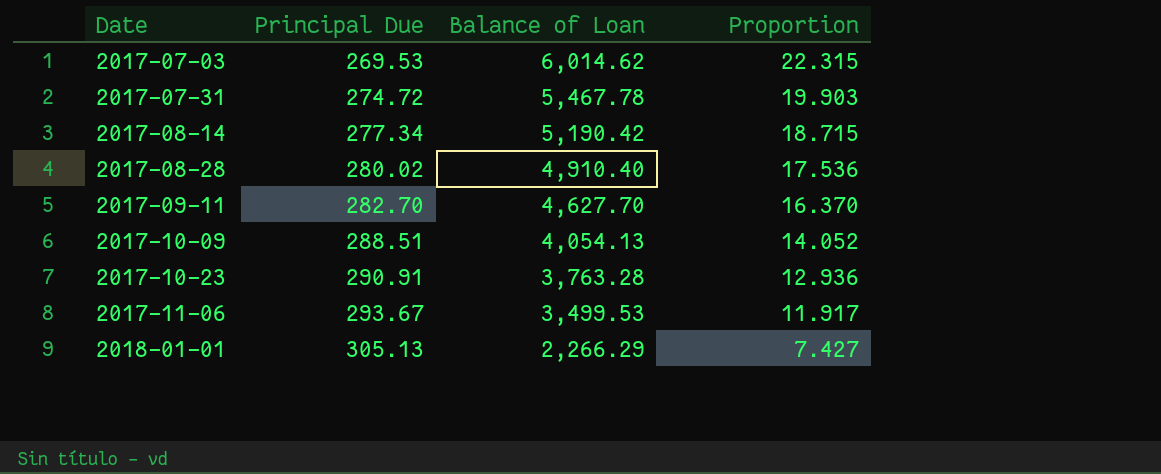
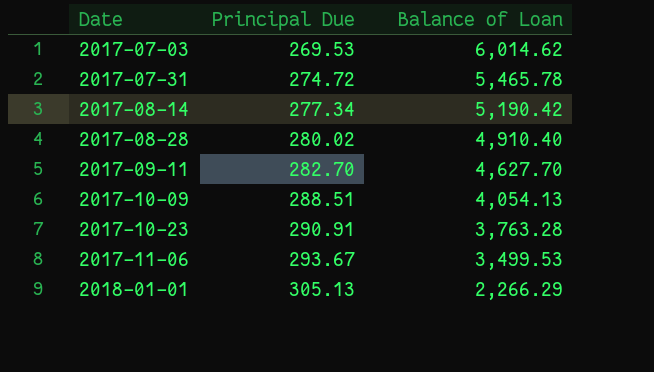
column Proportion | formula: [Balance of Loan] / [Principal Due] -> none
2017-07-31 | Balance of Loan: 5,467.78 -> 5,465.78

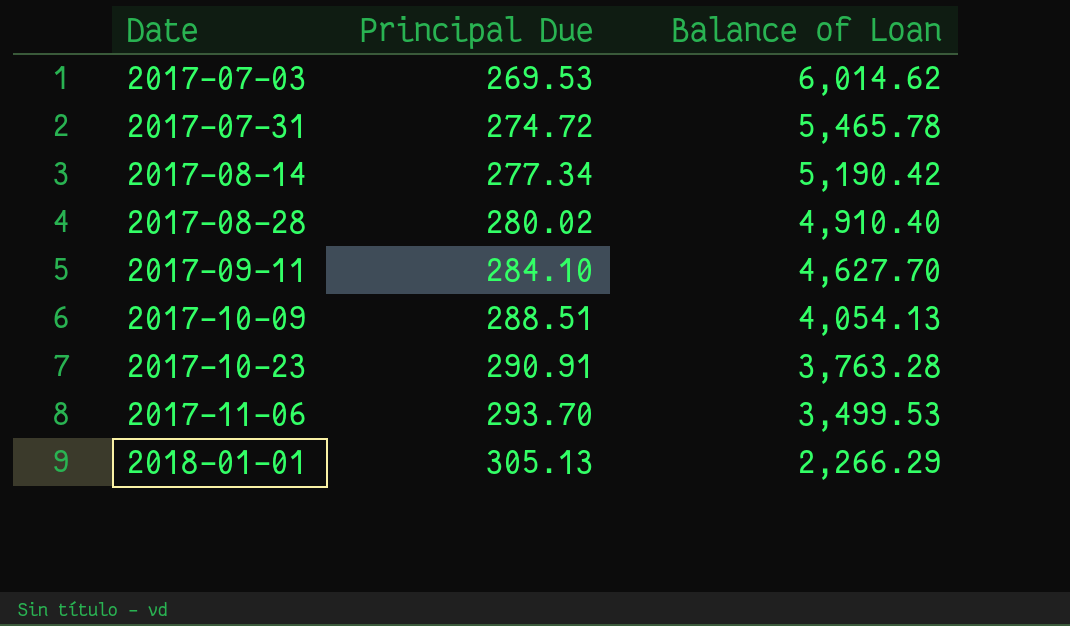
2017-09-11 | Principal Due: 282.70 -> 284.10
2017-11-06 | Principal Due: 293.67 -> 293.70

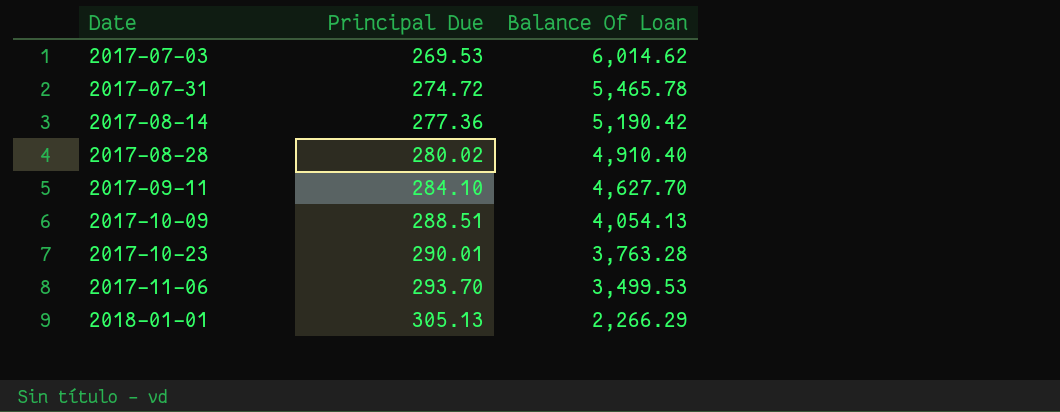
column name: Balance of Loan -> Balance Of Loan
2017-08-14 | Principal Due: 277.34 -> 277.36
2017-10-23 | Principal Due: 290.91 -> 290.01

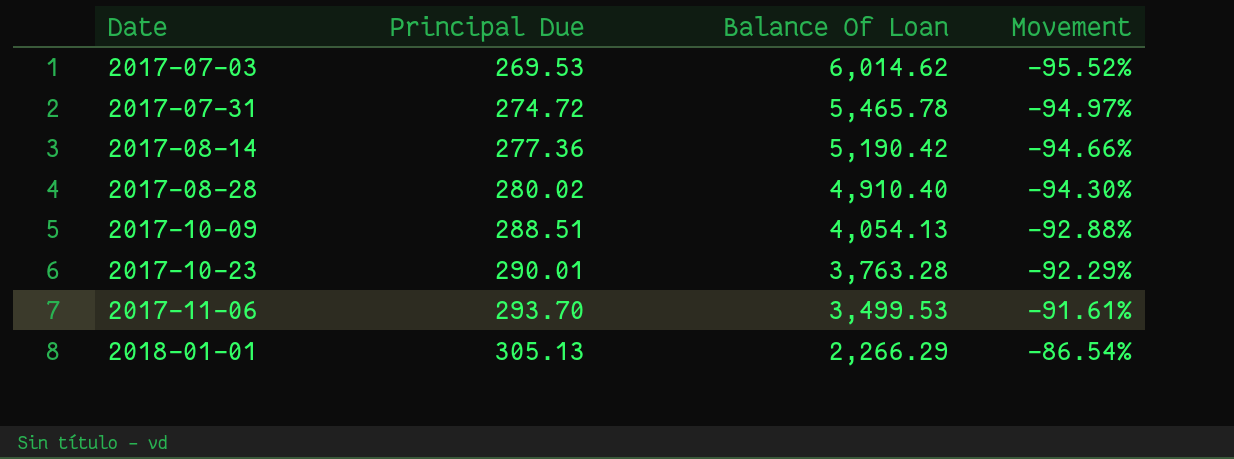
column Movement | formula: none -> ([Principal Due] - [Balance Of Loan]) / [Balance Of Loan]
row 2017-09-11: 284.10 | 4,627.70 -> none

